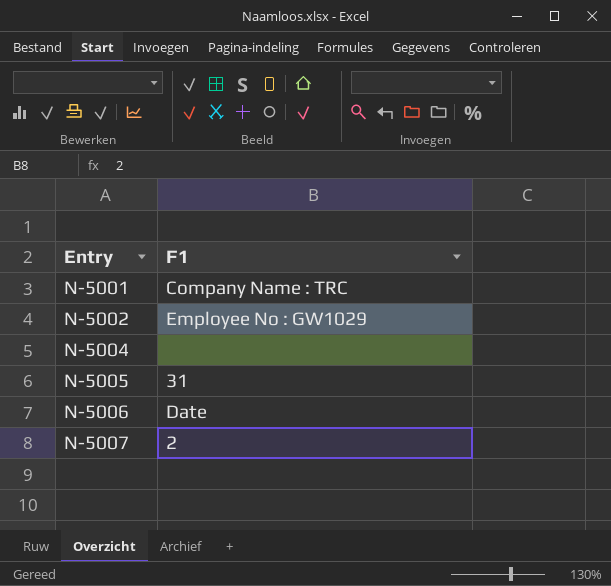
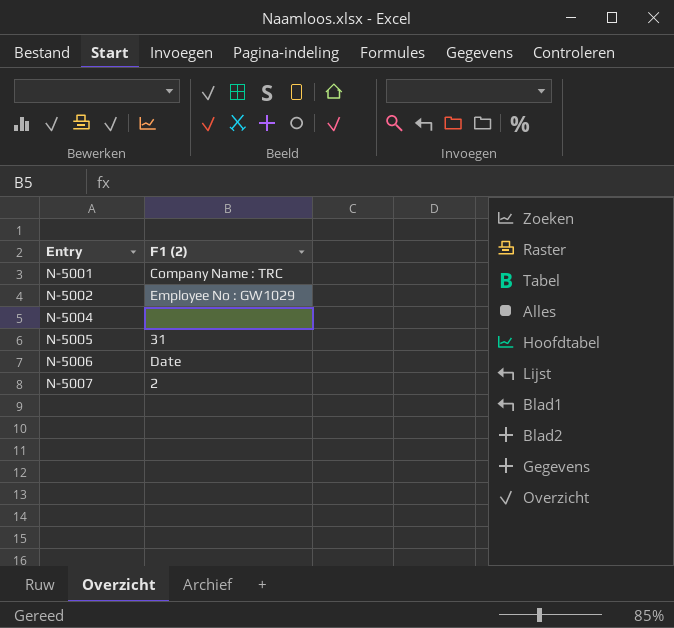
column name: F1 -> F1 (2)

